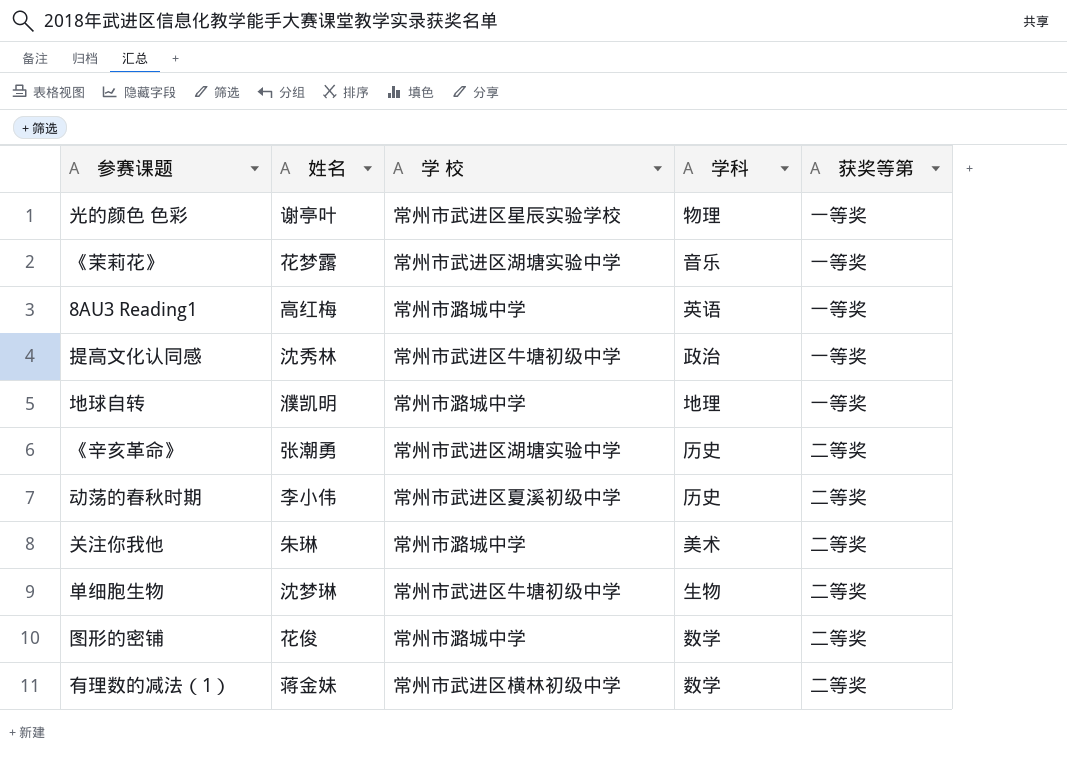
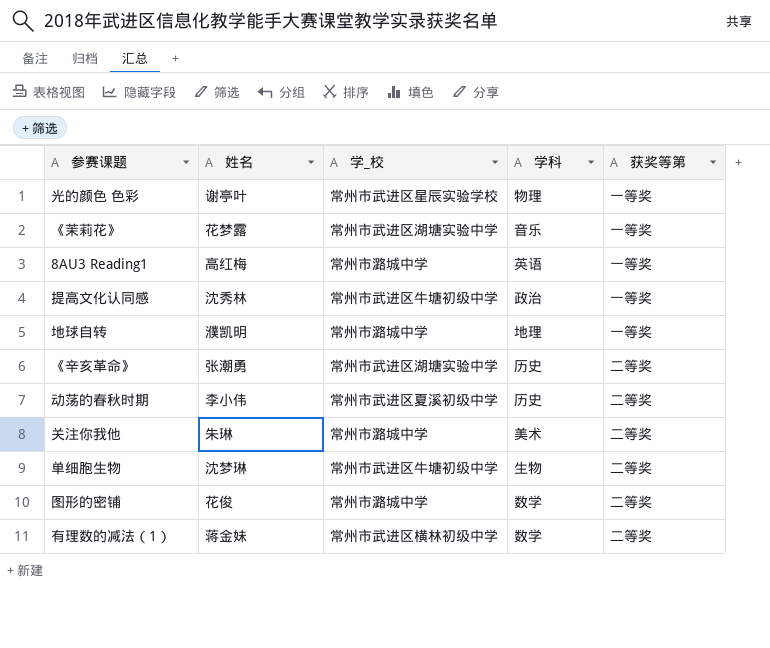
column name: 学 校 -> 学_校

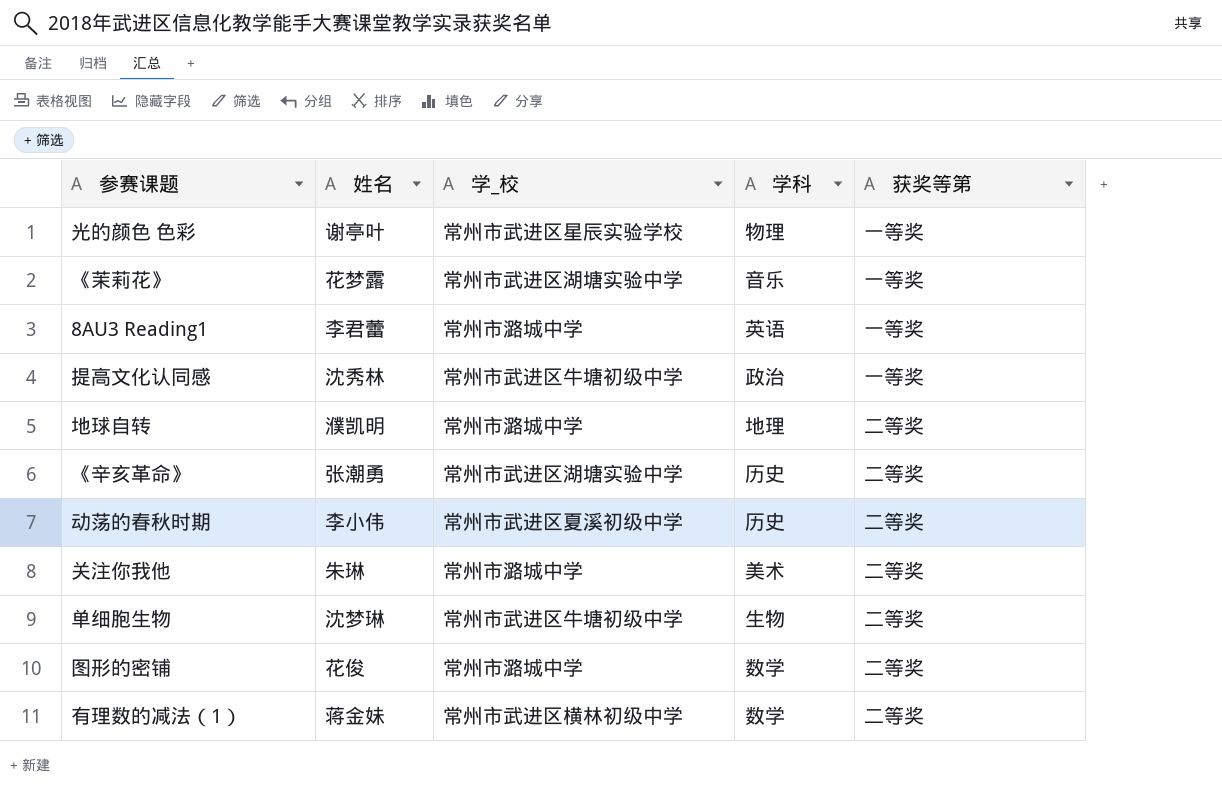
8AU3 Reading1 | 姓名: 高红梅 -> 李君蕾
地球自转 | 获奖等第: 一等奖 -> 二等奖

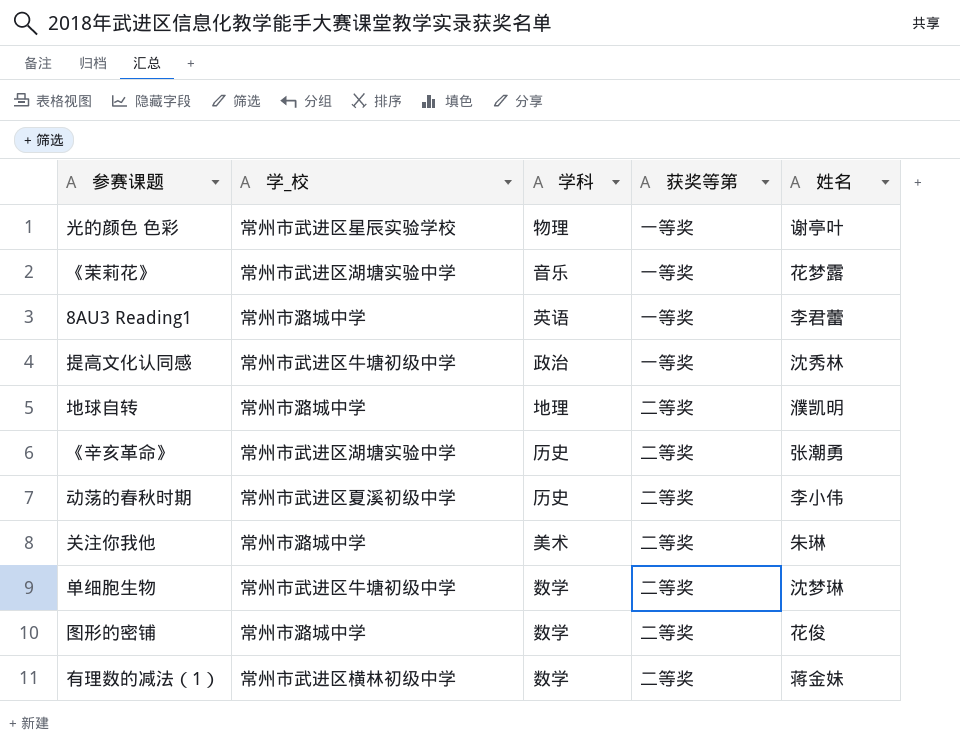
column 姓名 | position: 2 -> 5
单细胞生物 | 学科: 生物 -> 数学

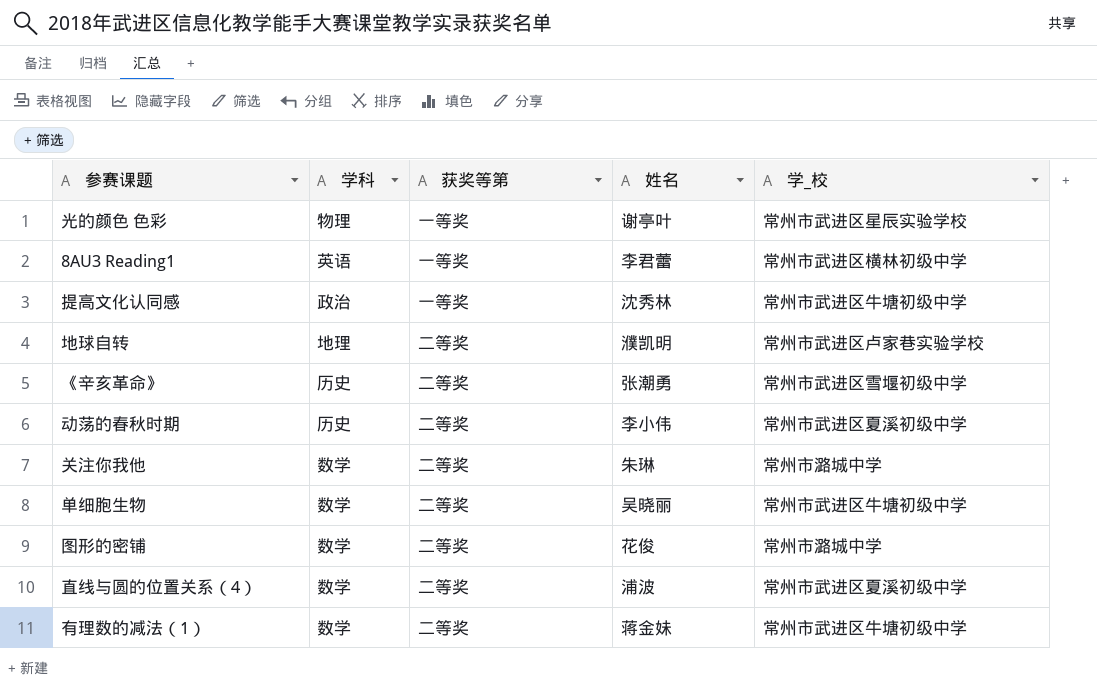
column 学_校 | position: 2 -> 5
row 《茉莉花》: 常州市武进区湖塘实验中学 | 音乐 | 一等奖 | 花梦露 -> none
8AU3 Reading1 | 学_校: 常州市潞城中学 -> 常州市武进区横林初级中学
地球自转 | 学_校: 常州市潞城中学 -> 常州市武进区卢家巷实验学校
《辛亥革命》 | 学_校: 常州市武进区湖塘实验中学 -> 常州市武进区雪堰初级中学
关注你我他 | 学科: 美术 -> 数学
单细胞生物 | 姓名: 沈梦琳 -> 吴晓丽
row 直线与圆的位置关系（4）: none -> 数学 | 二等奖 | 浦波 | 常州市武进区夏溪初级中学
有理数的减法（1） | 学_校: 常州市武进区横林初级中学 -> 常州市武进区牛塘初级中学

